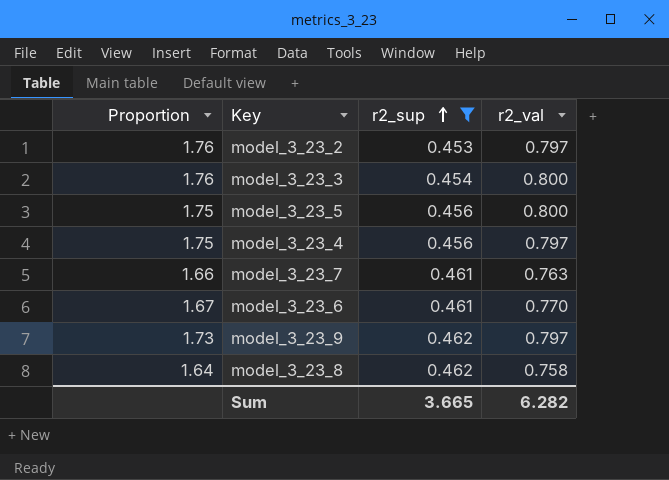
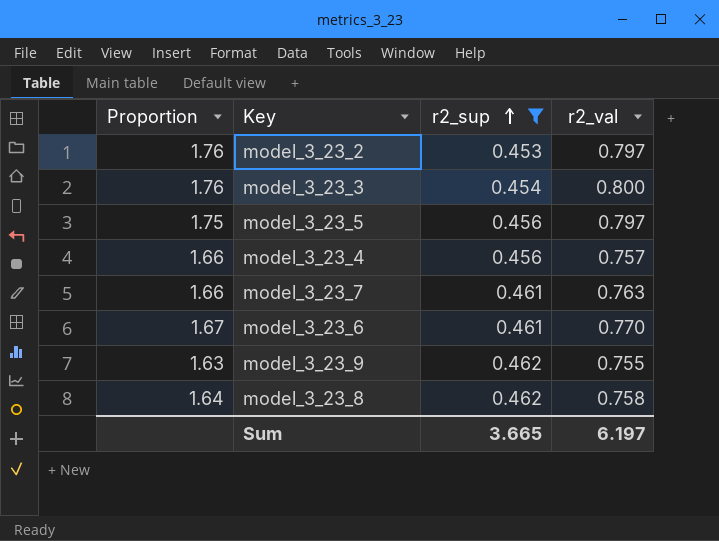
model_3_23_5 | r2_val: 0.800 -> 0.797
model_3_23_4 | Proportion: 1.75 -> 1.66
model_3_23_4 | r2_val: 0.797 -> 0.757
model_3_23_9 | Proportion: 1.73 -> 1.63
model_3_23_9 | r2_val: 0.797 -> 0.755
Sum | r2_val: 6.282 -> 6.197

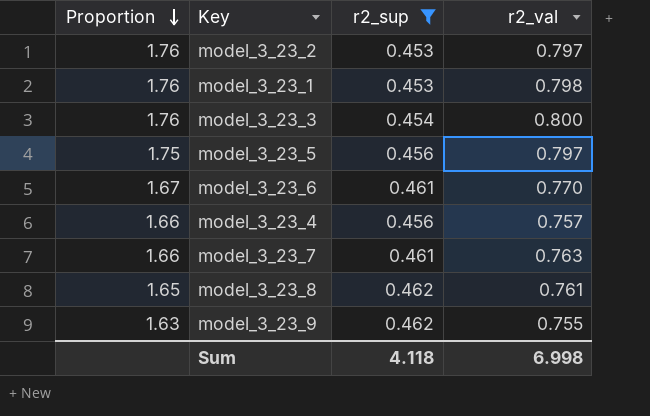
row order: r2_sup ascending -> Proportion descending
row model_3_23_1: none -> 1.76 | 0.453 | 0.798
model_3_23_8 | Proportion: 1.64 -> 1.65
model_3_23_8 | r2_val: 0.758 -> 0.761
Sum | r2_sup: 3.665 -> 4.118
Sum | r2_val: 6.197 -> 6.998

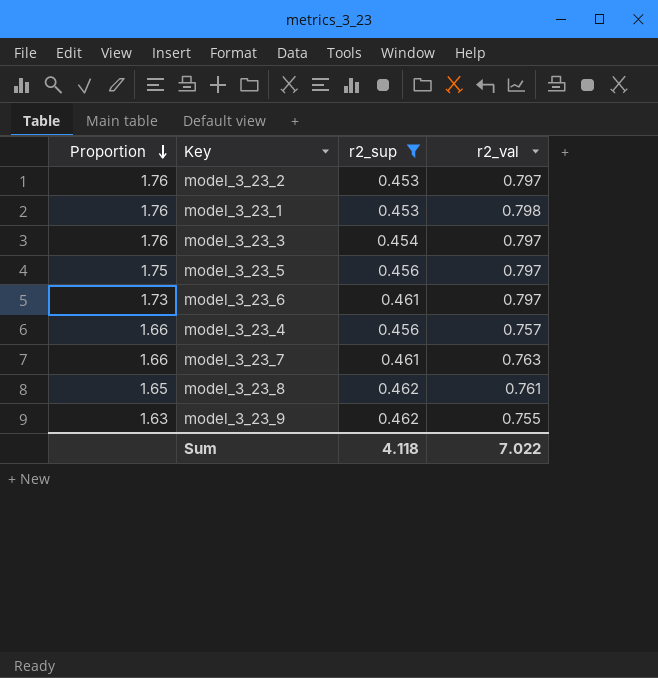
model_3_23_3 | r2_val: 0.800 -> 0.797
model_3_23_6 | Proportion: 1.67 -> 1.73
model_3_23_6 | r2_val: 0.770 -> 0.797
Sum | r2_val: 6.998 -> 7.022

